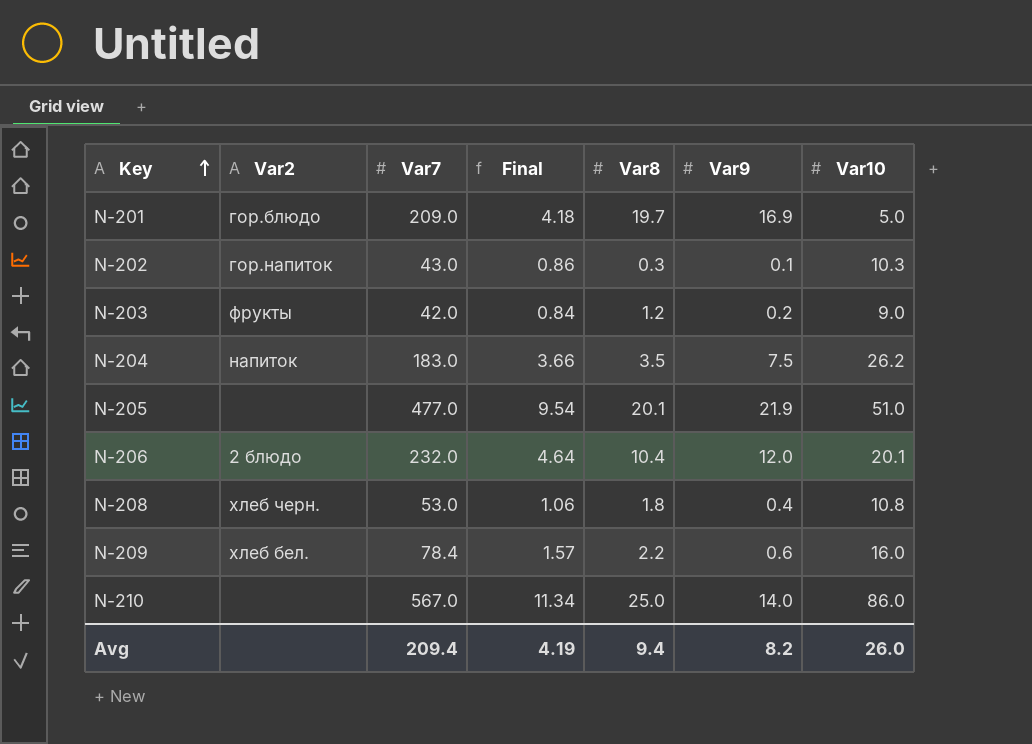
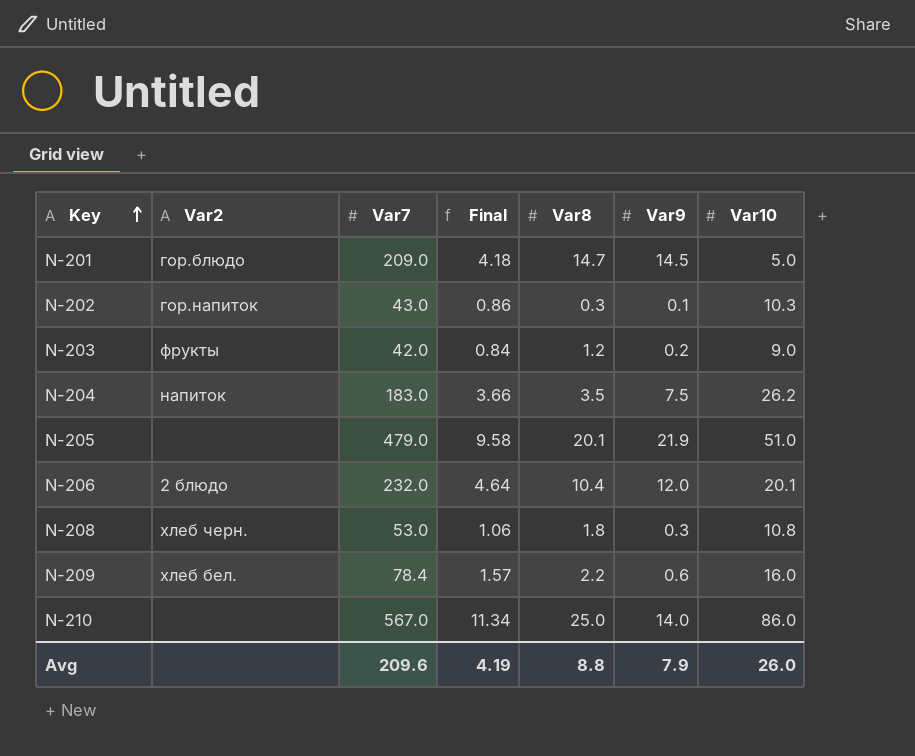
N-201 | Var8: 19.7 -> 14.7
N-201 | Var9: 16.9 -> 14.5
N-205 | Var7: 477.0 -> 479.0
N-205 | Final: 9.54 -> 9.58
N-208 | Var9: 0.4 -> 0.3
Avg | Var7: 209.4 -> 209.6
Avg | Var8: 9.4 -> 8.8
Avg | Var9: 8.2 -> 7.9

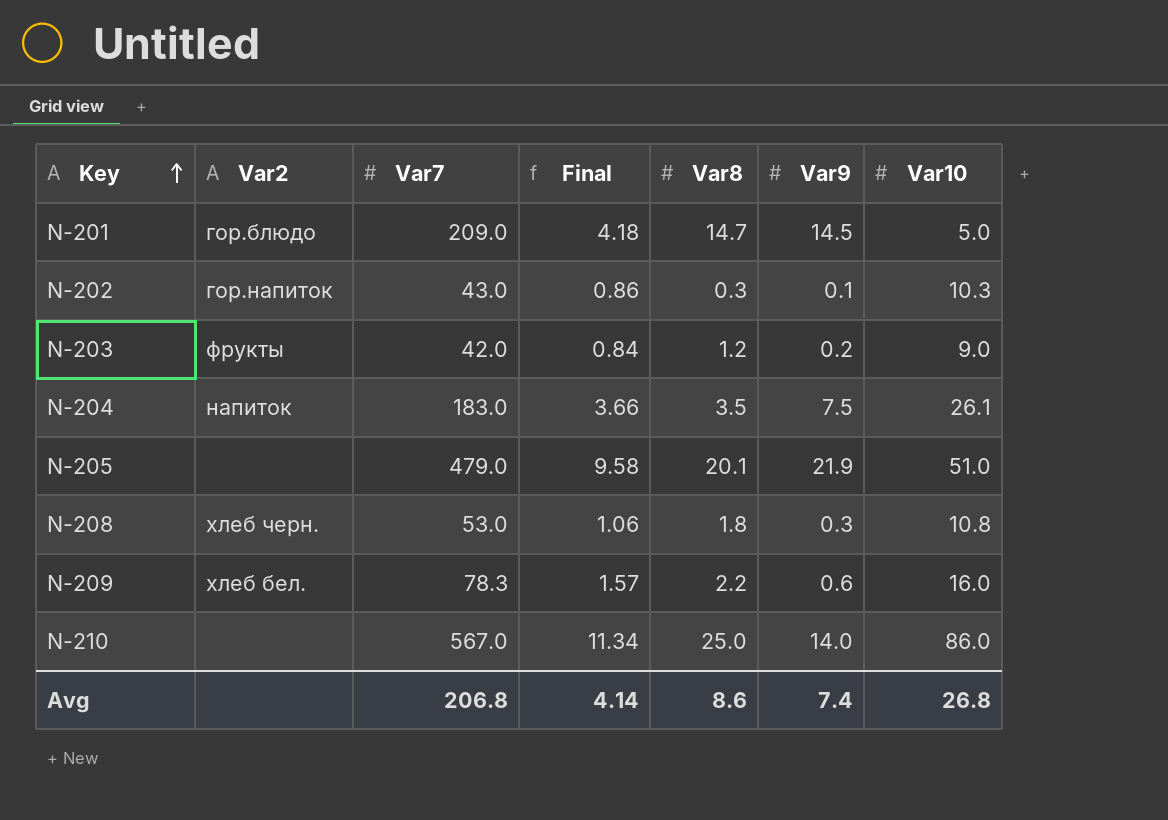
row N-206: 2 блюдо | 232.0 | 4.64 | 10.4 | 12.0 | 20.1 -> none
N-204 | Var10: 26.2 -> 26.1
N-209 | Var7: 78.4 -> 78.3
Avg | Var7: 209.6 -> 206.8
Avg | Final: 4.19 -> 4.14
Avg | Var8: 8.8 -> 8.6
Avg | Var9: 7.9 -> 7.4
Avg | Var10: 26.0 -> 26.8

